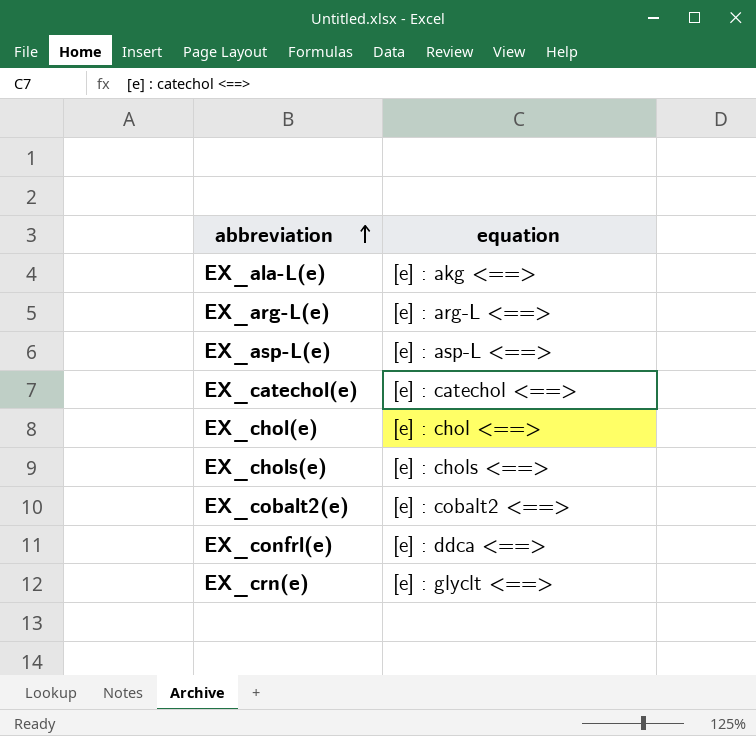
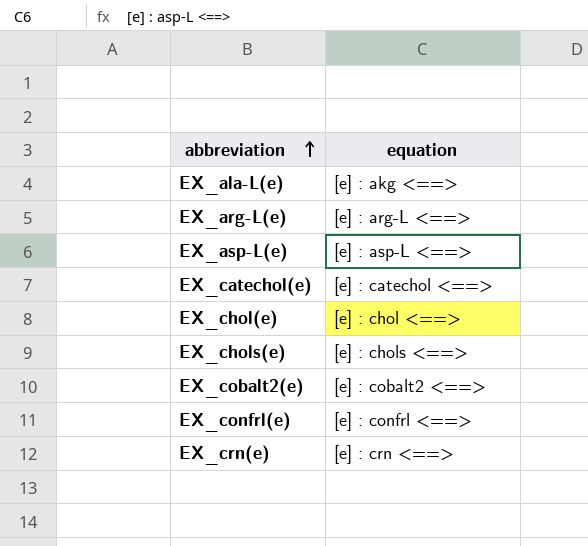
EX_confrl(e) | equation: [e] : ddca <==> -> [e] : confrl <==>
EX_crn(e) | equation: [e] : glyclt <==> -> [e] : crn <==>

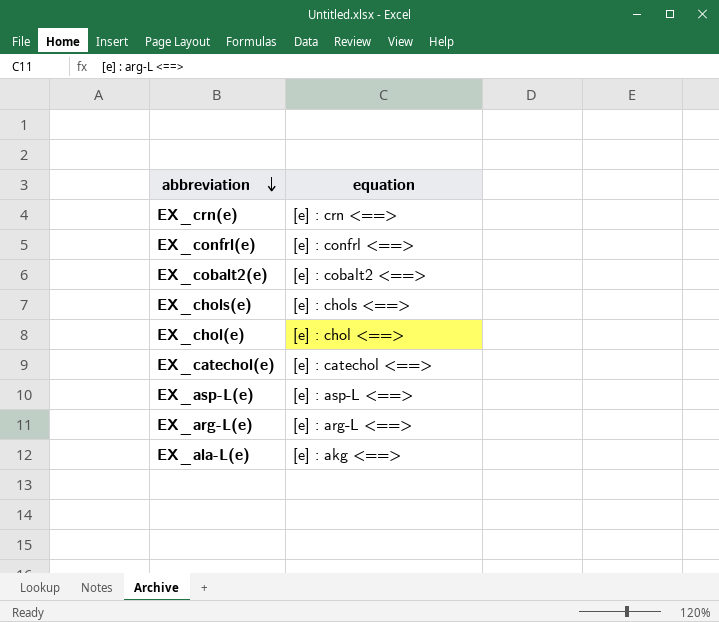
row order: abbreviation ascending -> abbreviation descending

